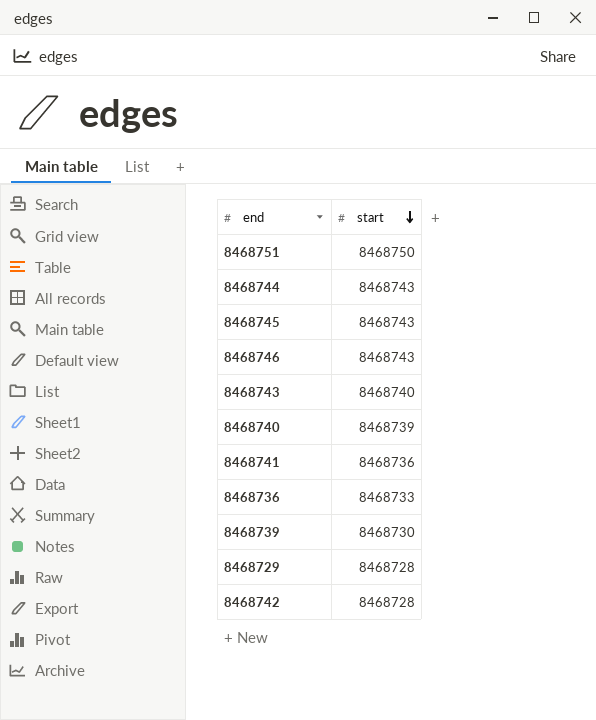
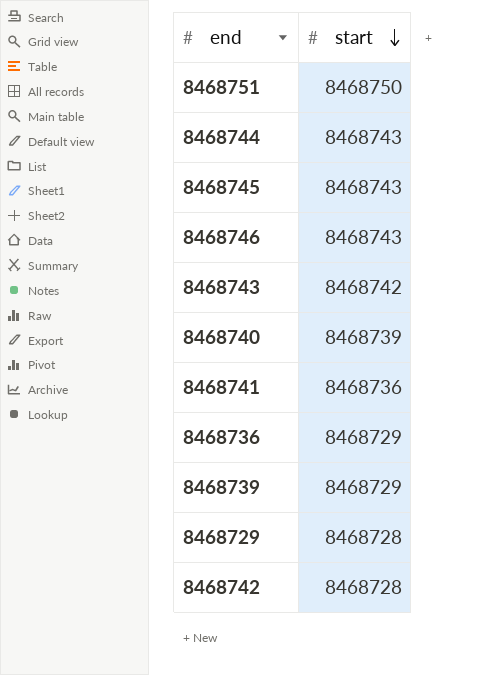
8468743 | start: 8468740 -> 8468742
8468736 | start: 8468733 -> 8468729
8468739 | start: 8468730 -> 8468729

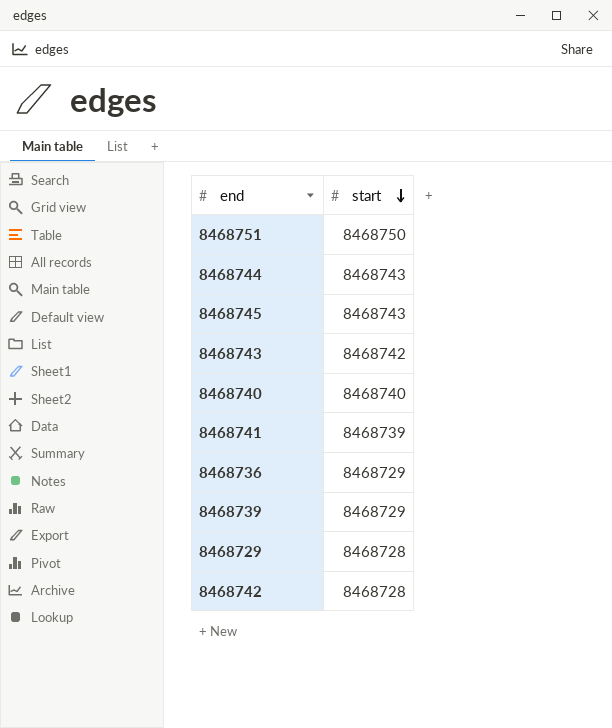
row 8468746: 8468743 -> none
8468740 | start: 8468739 -> 8468740
8468741 | start: 8468736 -> 8468739

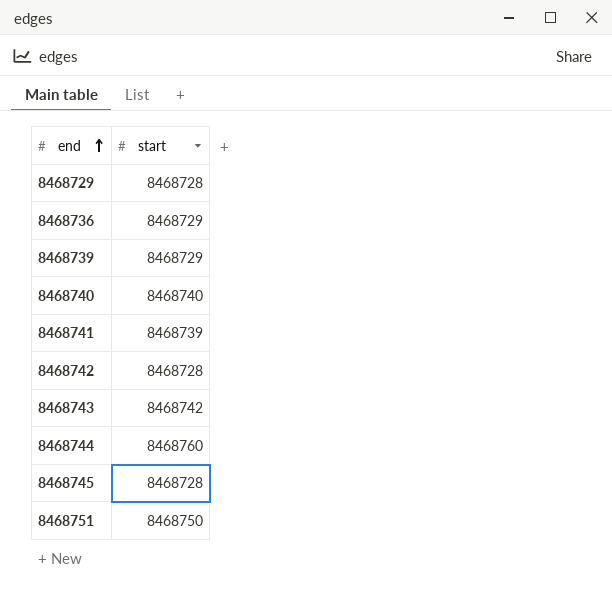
row order: start descending -> end ascending
8468744 | start: 8468743 -> 8468760
8468745 | start: 8468743 -> 8468728

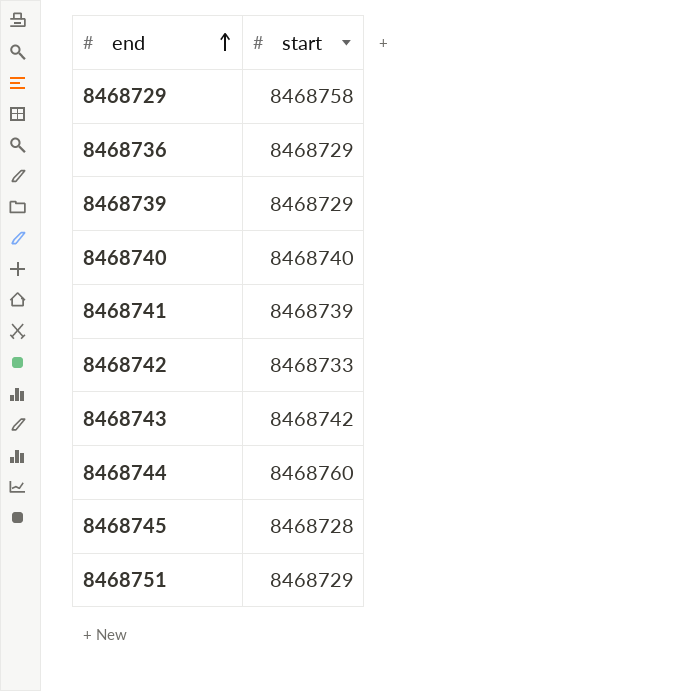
8468729 | start: 8468728 -> 8468758
8468742 | start: 8468728 -> 8468733
8468751 | start: 8468750 -> 8468729

